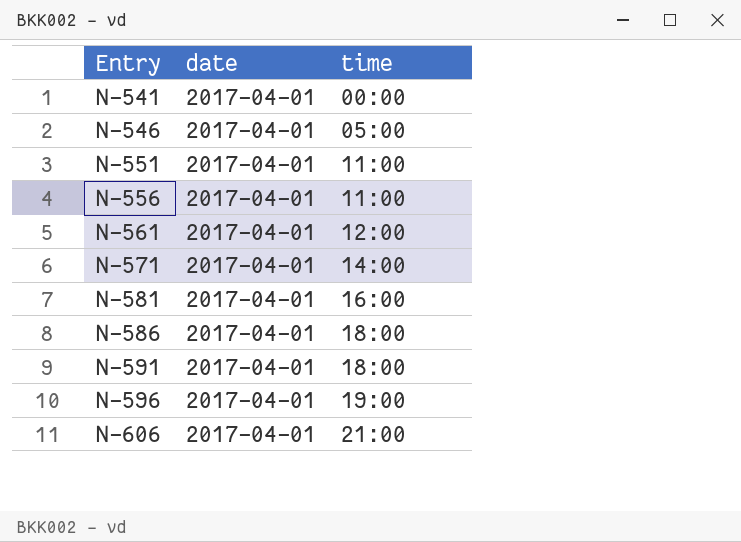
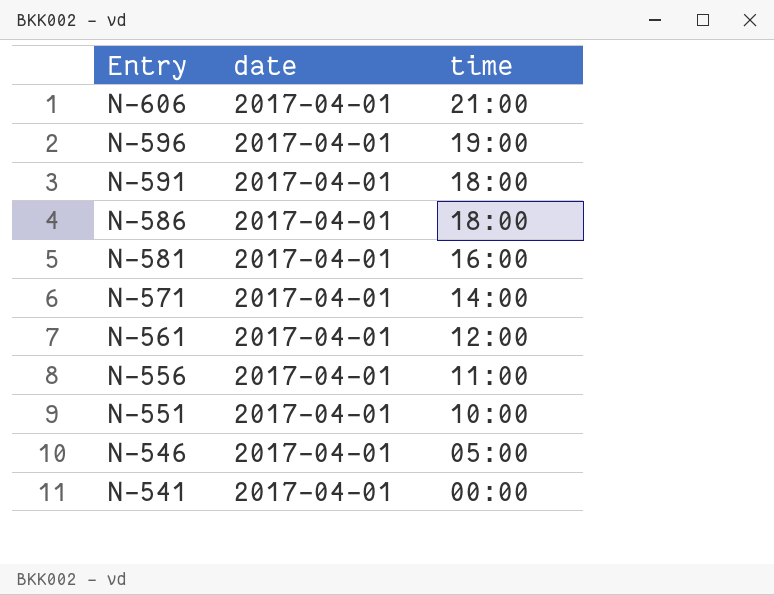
row order: Entry ascending -> Entry descending
N-551 | time: 11:00 -> 10:00

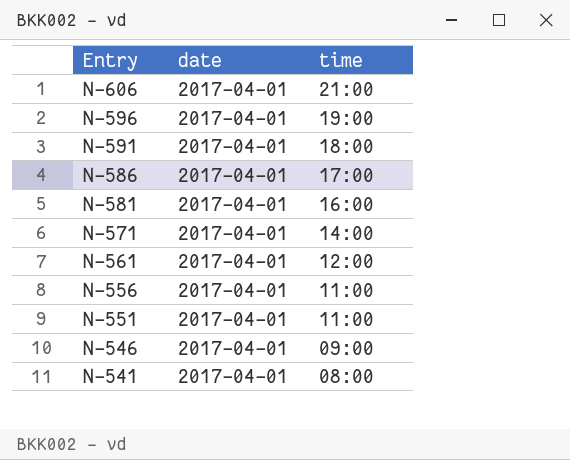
N-586 | time: 18:00 -> 17:00
N-551 | time: 10:00 -> 11:00
N-546 | time: 05:00 -> 09:00
N-541 | time: 00:00 -> 08:00

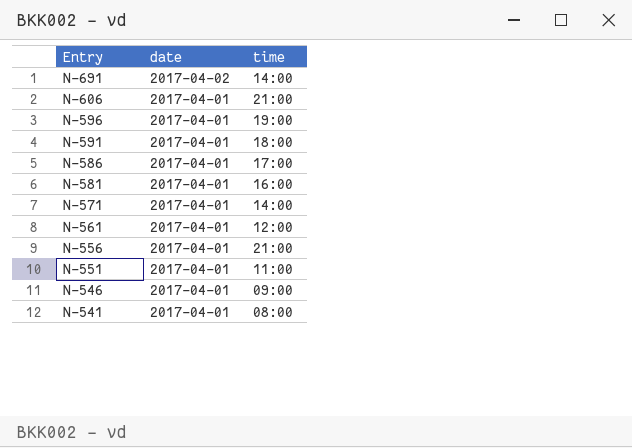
row N-691: none -> 2017-04-02 | 14:00
N-556 | time: 11:00 -> 21:00

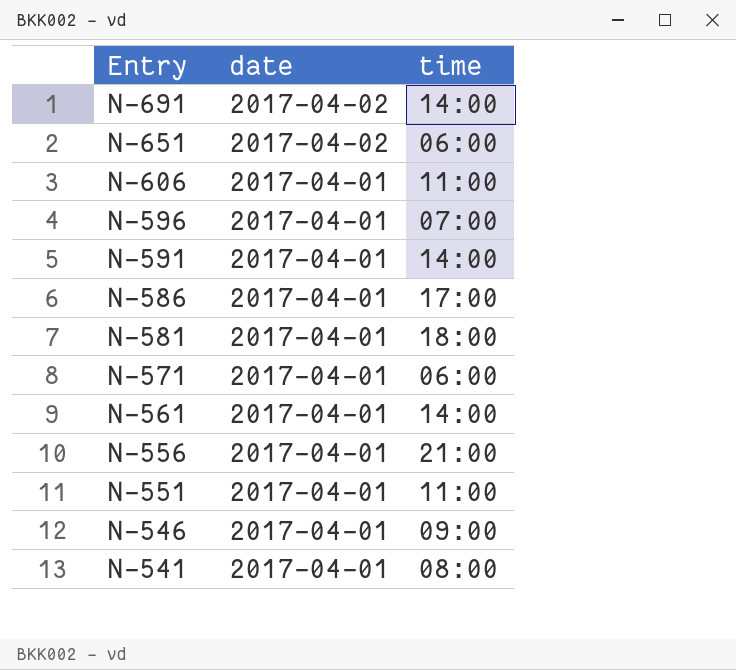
row N-651: none -> 2017-04-02 | 06:00
N-606 | time: 21:00 -> 11:00
N-596 | time: 19:00 -> 07:00
N-591 | time: 18:00 -> 14:00
N-581 | time: 16:00 -> 18:00
N-571 | time: 14:00 -> 06:00
N-561 | time: 12:00 -> 14:00

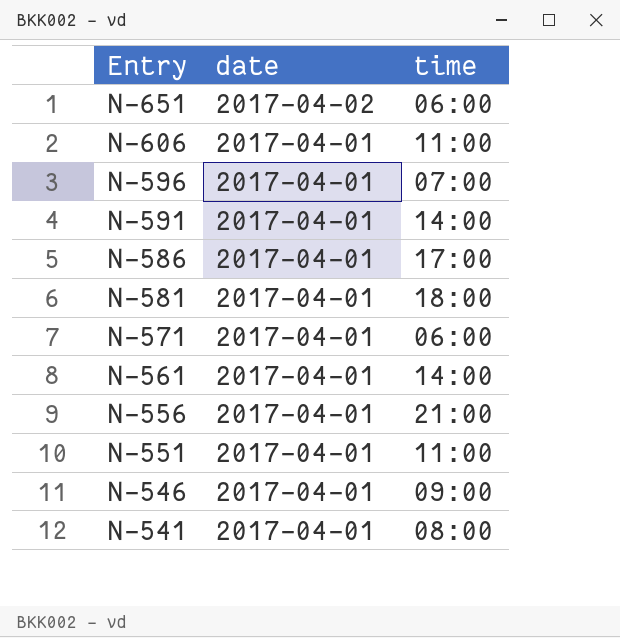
row N-691: 2017-04-02 | 14:00 -> none

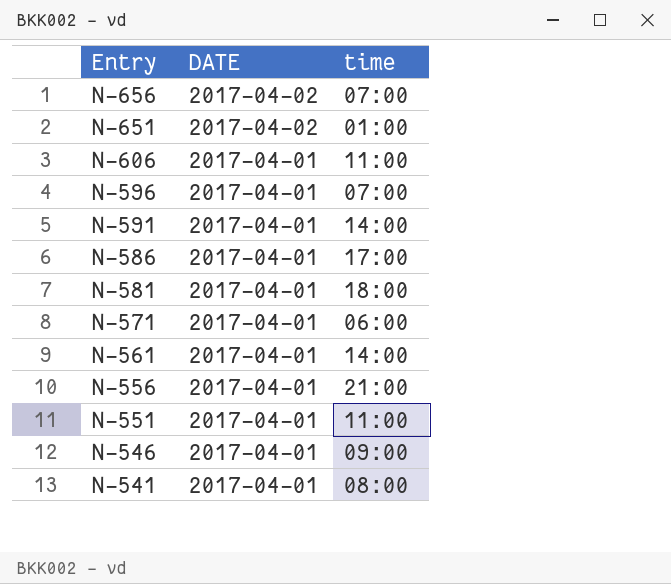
column name: date -> DATE
row N-656: none -> 2017-04-02 | 07:00
N-651 | time: 06:00 -> 01:00

